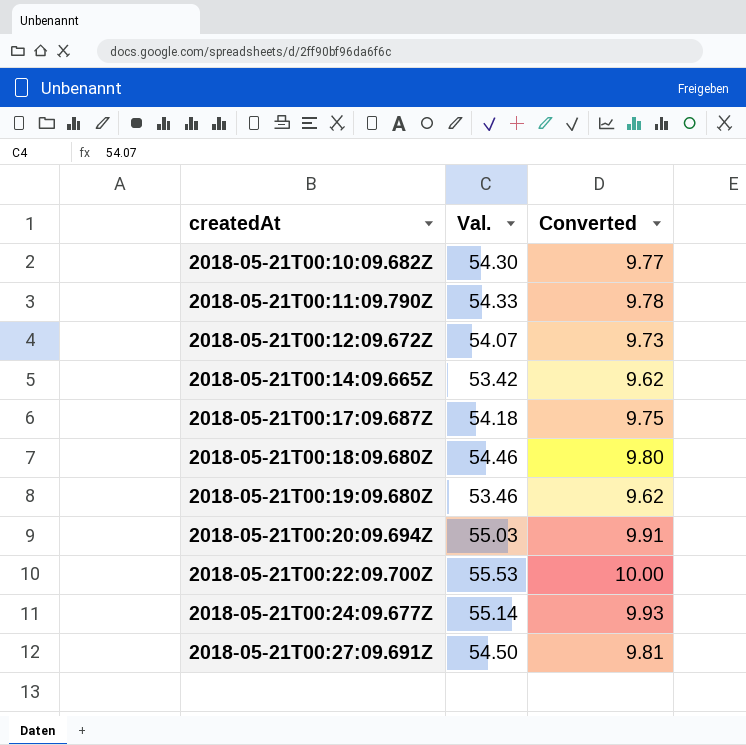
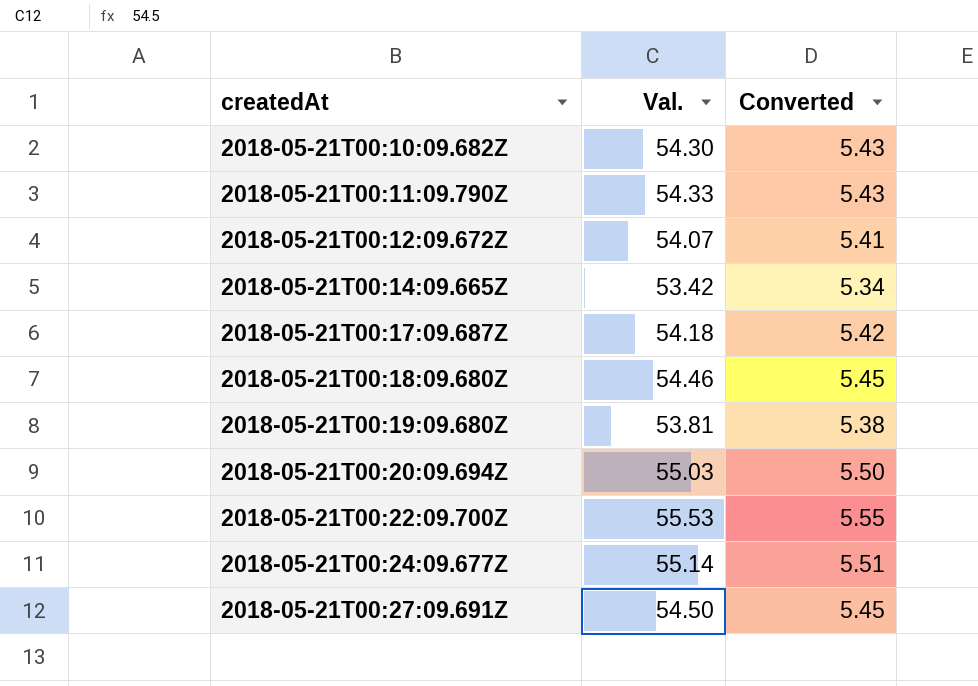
column Converted | formula: [Val.] * 0.18 -> [Val.] * 0.1
2018-05-21T00:19:09.680Z | Val.: 53.46 -> 53.81

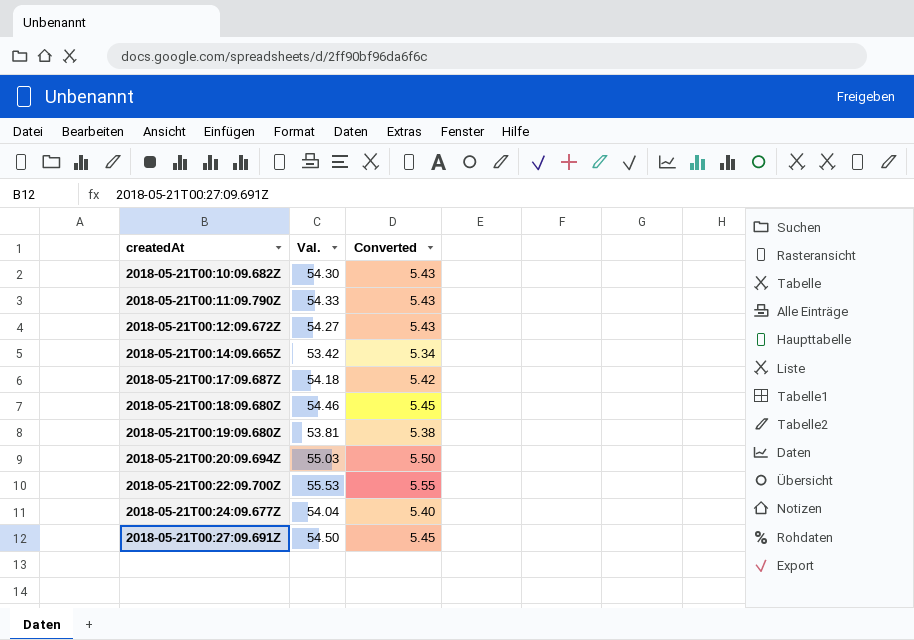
2018-05-21T00:12:09.672Z | Val.: 54.07 -> 54.27
2018-05-21T00:12:09.672Z | Converted: 5.41 -> 5.43
2018-05-21T00:24:09.677Z | Val.: 55.14 -> 54.04
2018-05-21T00:24:09.677Z | Converted: 5.51 -> 5.40

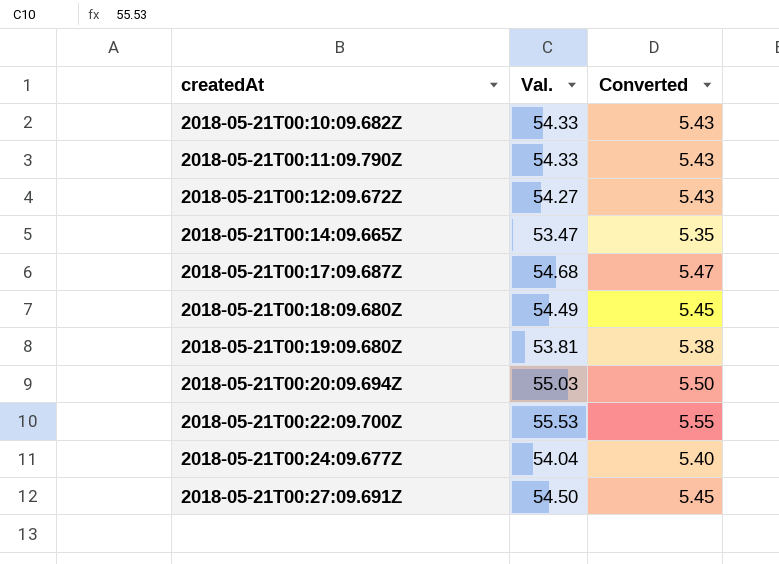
2018-05-21T00:10:09.682Z | Val.: 54.30 -> 54.33
2018-05-21T00:14:09.665Z | Val.: 53.42 -> 53.47
2018-05-21T00:14:09.665Z | Converted: 5.34 -> 5.35
2018-05-21T00:17:09.687Z | Val.: 54.18 -> 54.68
2018-05-21T00:17:09.687Z | Converted: 5.42 -> 5.47
2018-05-21T00:18:09.680Z | Val.: 54.46 -> 54.49

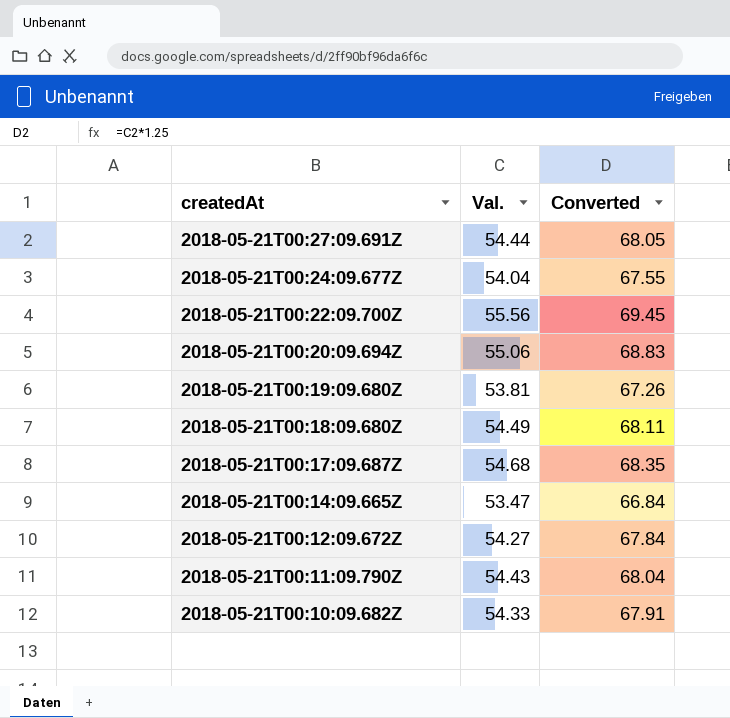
row order: createdAt ascending -> createdAt descending
column Converted | formula: [Val.] * 0.1 -> [Val.] * 1.25
2018-05-21T00:27:09.691Z | Val.: 54.50 -> 54.44
2018-05-21T00:22:09.700Z | Val.: 55.53 -> 55.56
2018-05-21T00:20:09.694Z | Val.: 55.03 -> 55.06
2018-05-21T00:11:09.790Z | Val.: 54.33 -> 54.43

